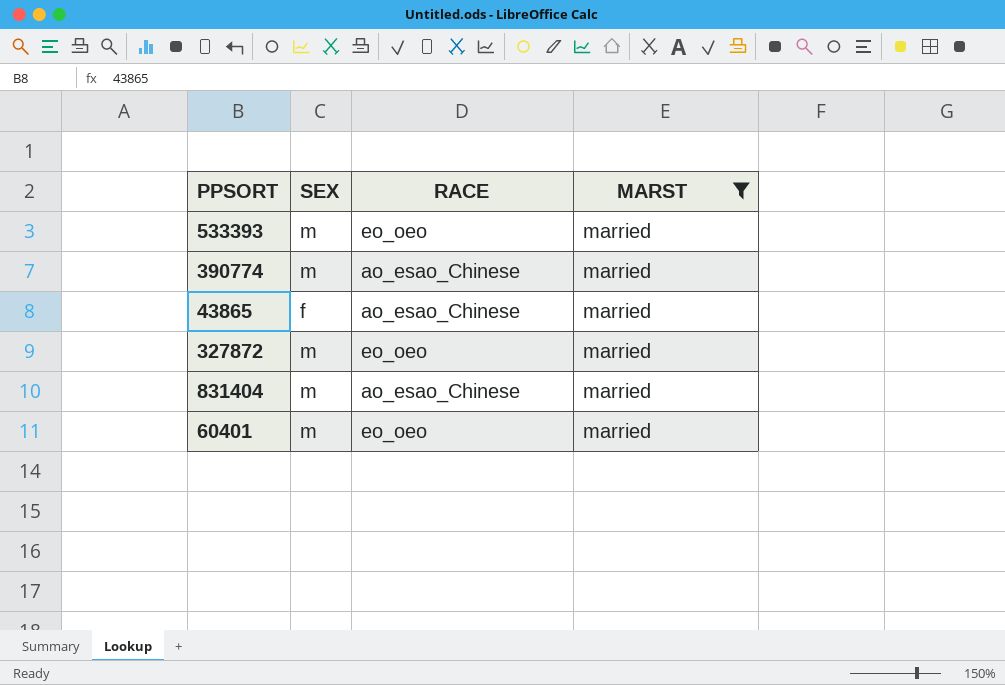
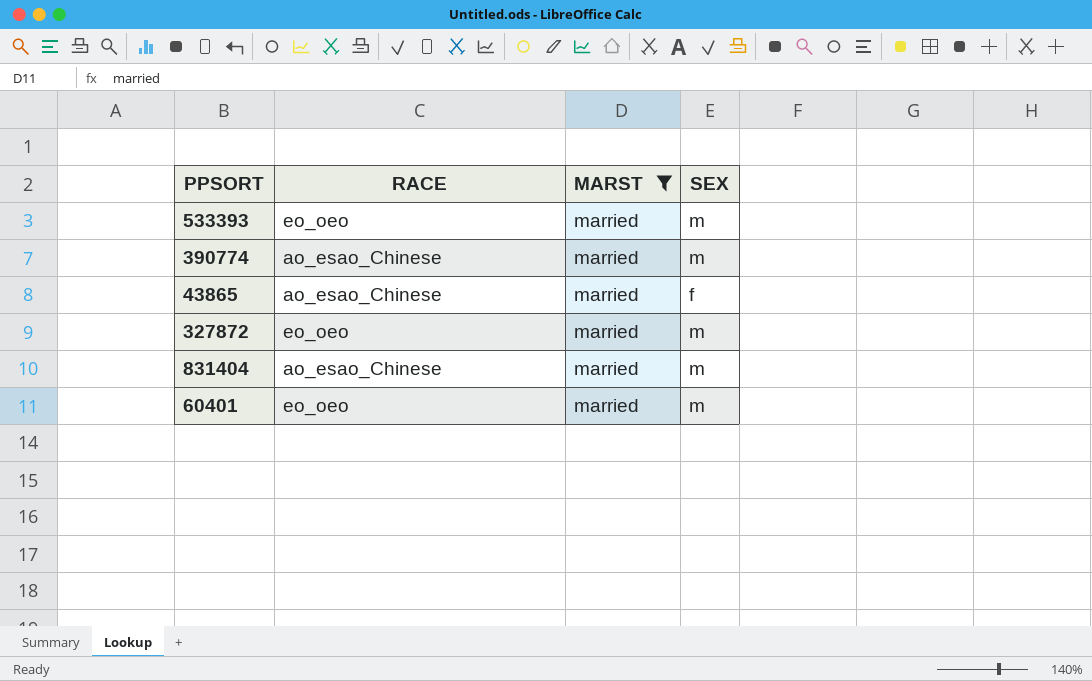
column SEX | position: 2 -> 4

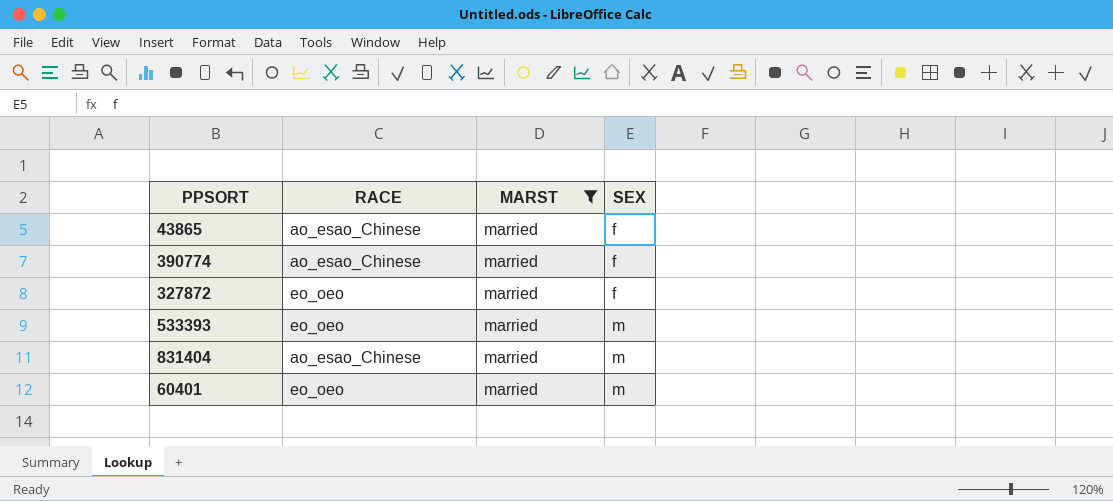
row order: none -> SEX ascending
390774 | SEX: m -> f
327872 | SEX: m -> f

